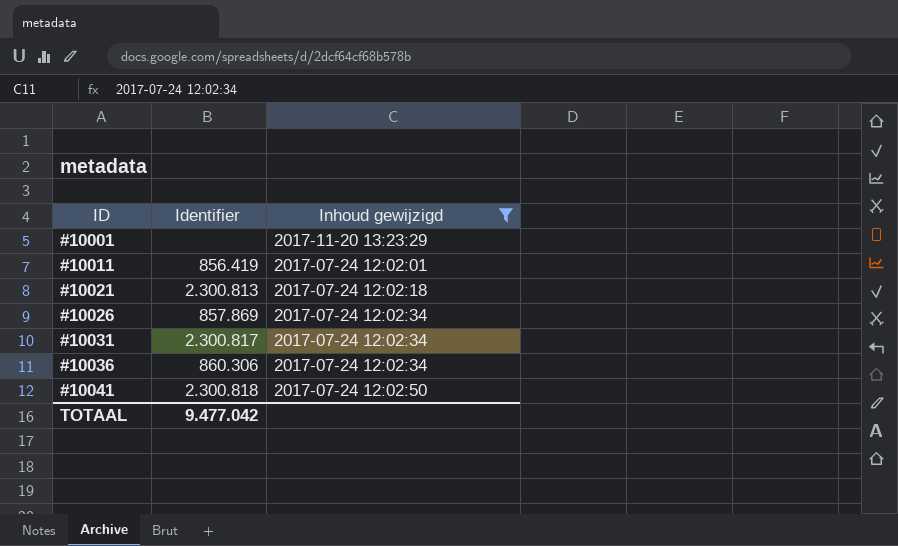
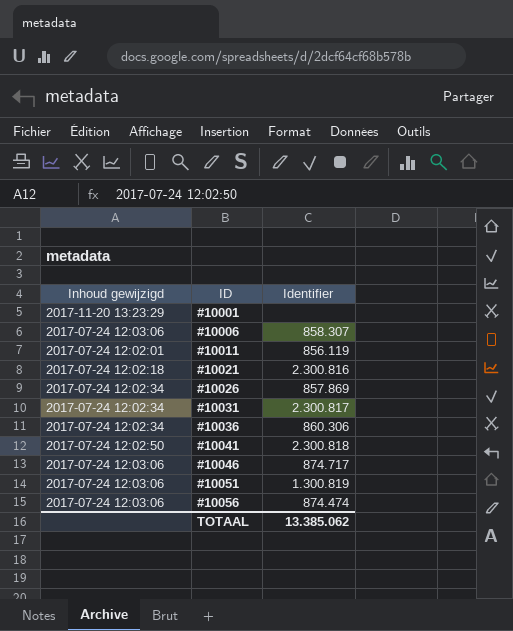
filter: Inhoud gewijzigd != 2017-07-24 12:03:06 -> none
column Inhoud gewijzigd | position: 3 -> 1
#10011 | Identifier: 856.419 -> 856.119
#10021 | Identifier: 2.300.813 -> 2.300.816
TOTAAL | Identifier: 9.477.042 -> 13.385.062

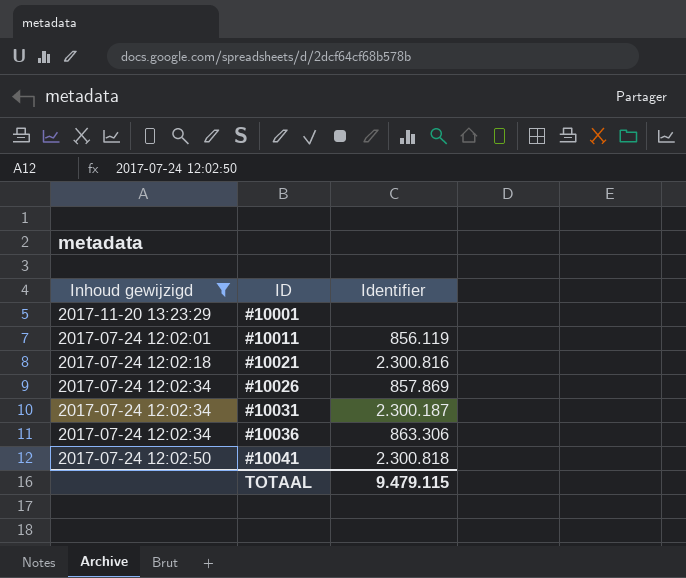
filter: none -> Inhoud gewijzigd != 2017-07-24 12:03:06
#10031 | Identifier: 2.300.817 -> 2.300.187
#10036 | Identifier: 860.306 -> 863.306
TOTAAL | Identifier: 13.385.062 -> 9.479.115

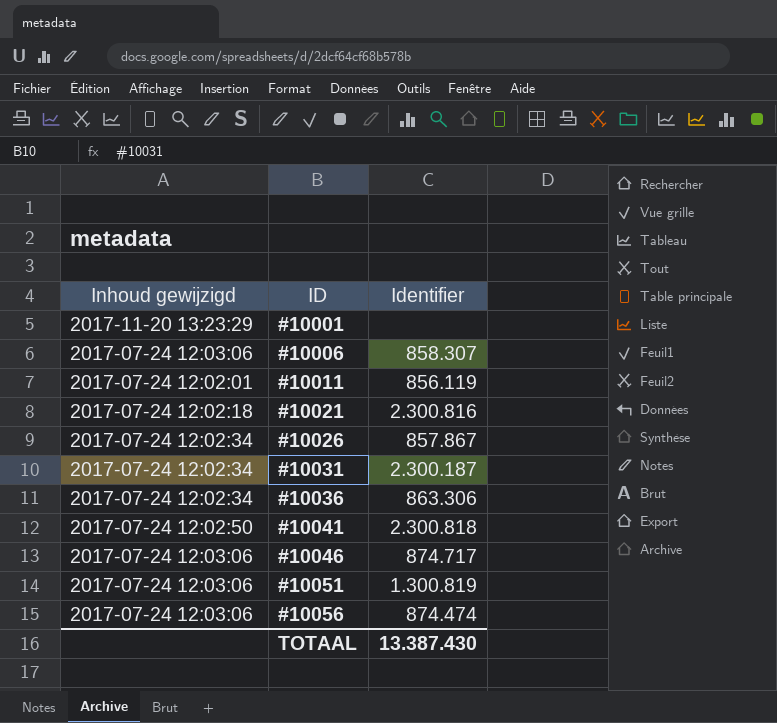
filter: Inhoud gewijzigd != 2017-07-24 12:03:06 -> none
#10026 | Identifier: 857.869 -> 857.867
TOTAAL | Identifier: 9.479.115 -> 13.387.430

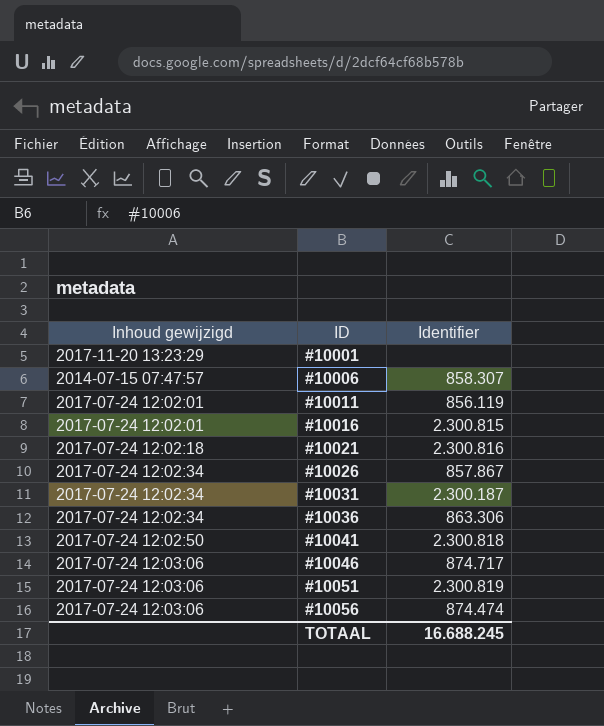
#10006 | Inhoud gewijzigd: 2017-07-24 12:03:06 -> 2014-07-15 07:47:57
row #10016: none -> 2017-07-24 12:02:01 | 2.300.815
#10051 | Identifier: 1.300.819 -> 2.300.819
TOTAAL | Identifier: 13.387.430 -> 16.688.245

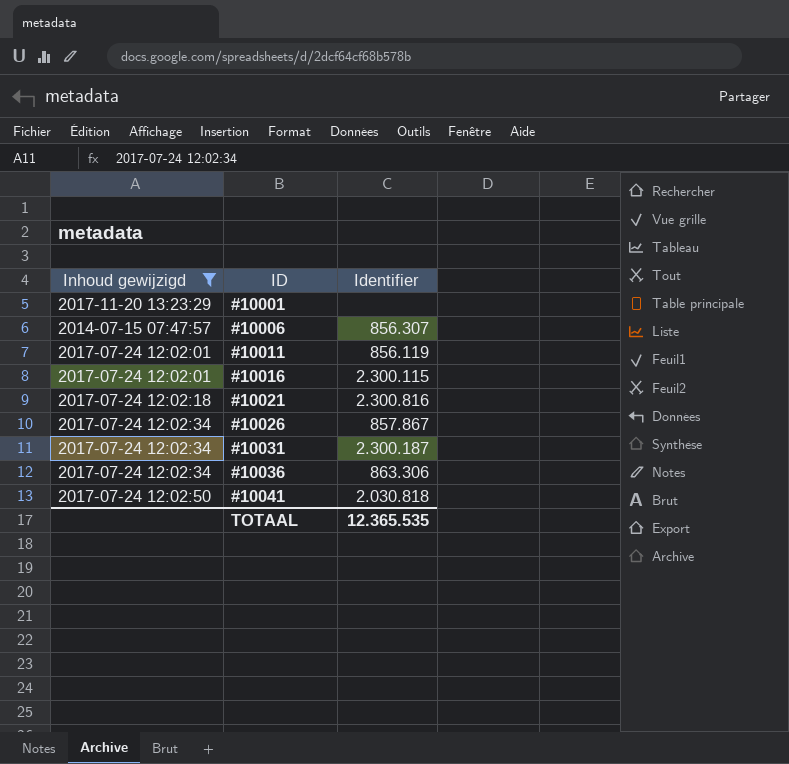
filter: none -> Inhoud gewijzigd != 2017-07-24 12:03:06
#10006 | Identifier: 858.307 -> 856.307
#10016 | Identifier: 2.300.815 -> 2.300.115
#10041 | Identifier: 2.300.818 -> 2.030.818
TOTAAL | Identifier: 16.688.245 -> 12.365.535

